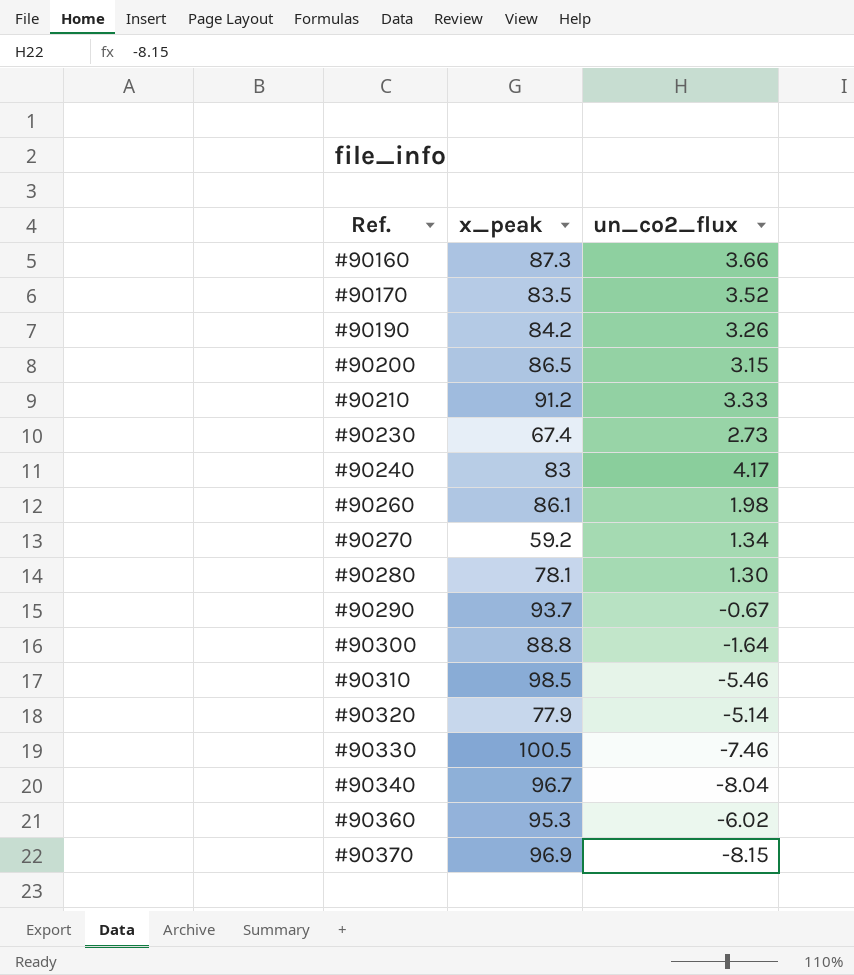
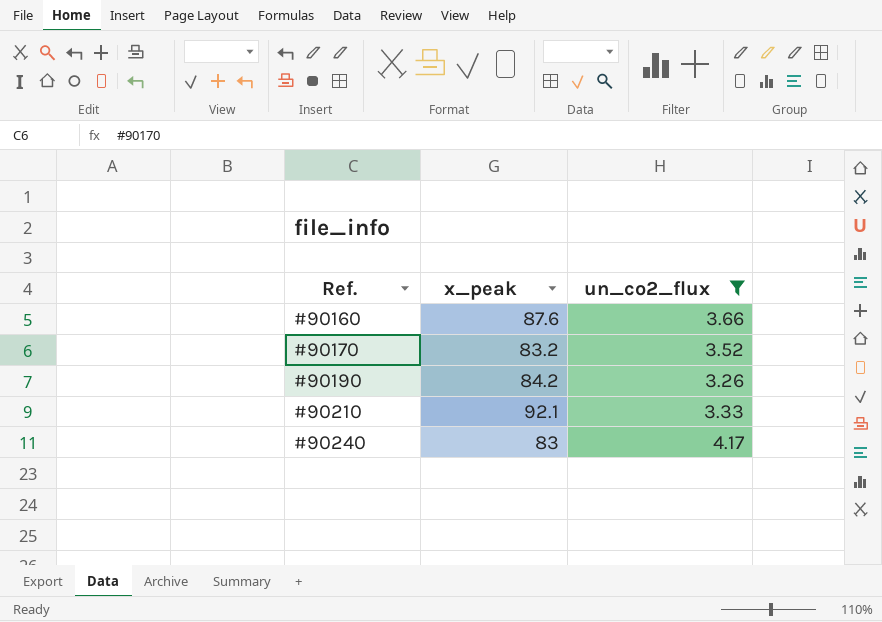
filter: none -> un_co2_flux >= 3.26
#90160 | x_peak: 87.3 -> 87.6
#90170 | x_peak: 83.5 -> 83.2
#90210 | x_peak: 91.2 -> 92.1

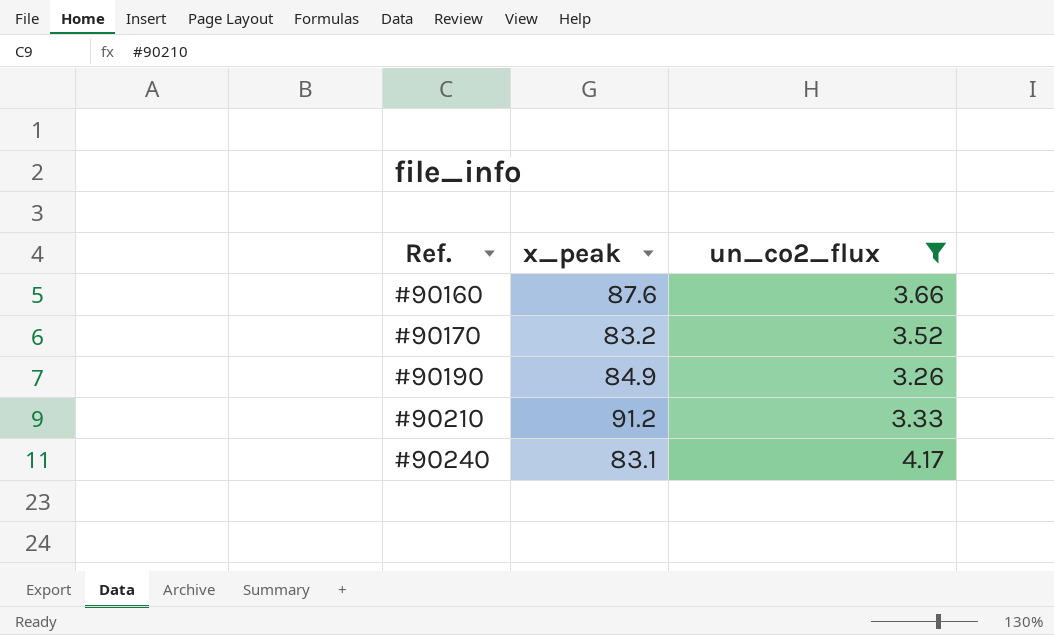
#90190 | x_peak: 84.2 -> 84.9
#90210 | x_peak: 92.1 -> 91.2
#90240 | x_peak: 83 -> 83.1

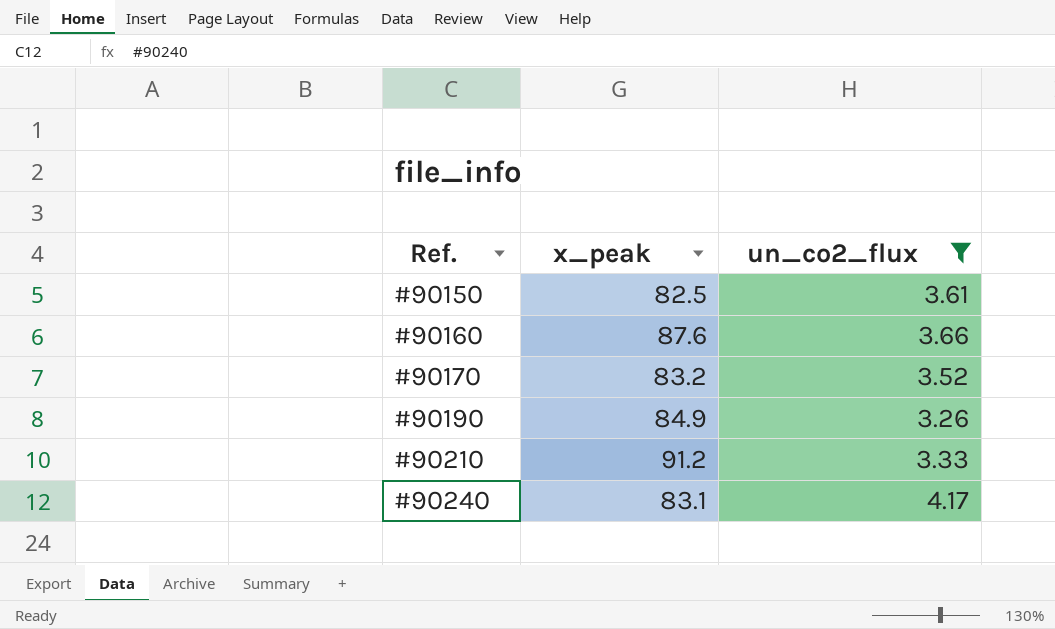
row #90150: none -> 82.5 | 3.61

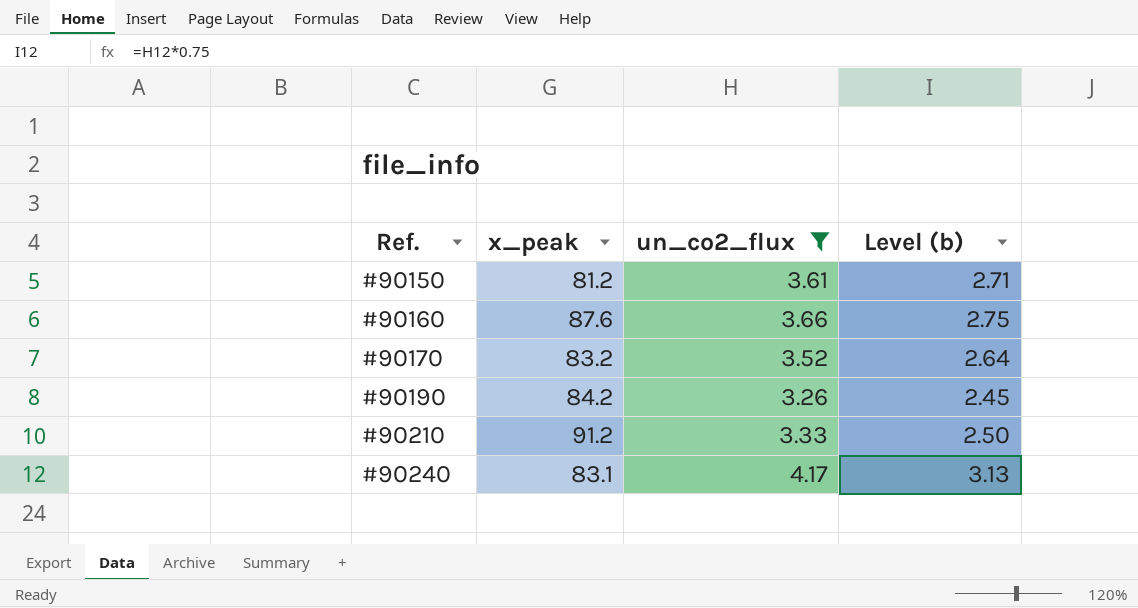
column Level (b) | formula: none -> [un_co2_flux] * 0.75
#90150 | x_peak: 82.5 -> 81.2
#90190 | x_peak: 84.9 -> 84.2

